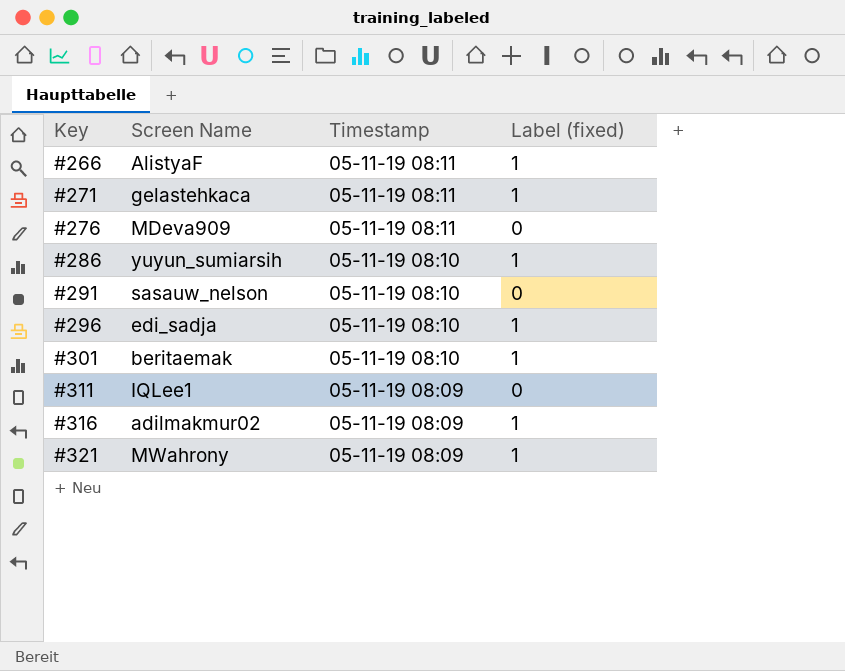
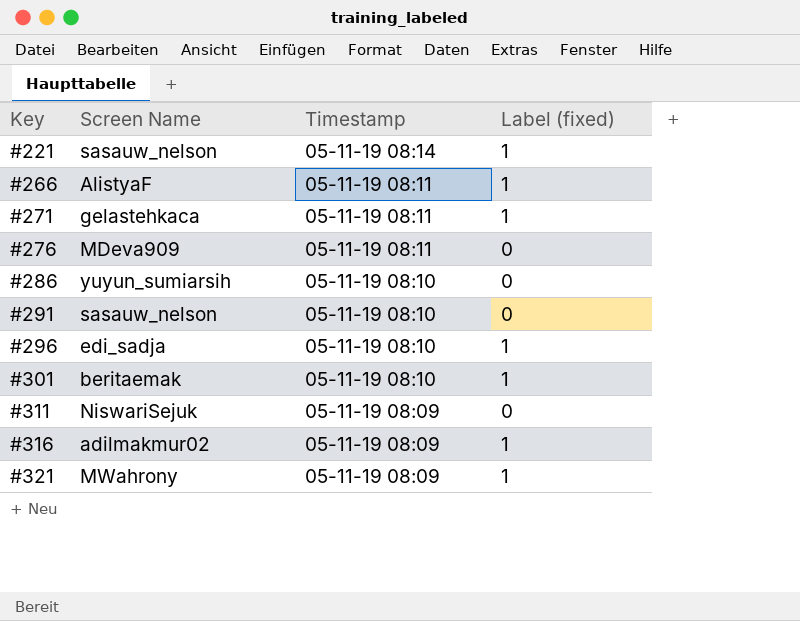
row #221: none -> sasauw_nelson | 05-11-19 08:14 | 1
#286 | Label (fixed): 1 -> 0
#311 | Screen Name: IQLee1 -> NiswariSejuk

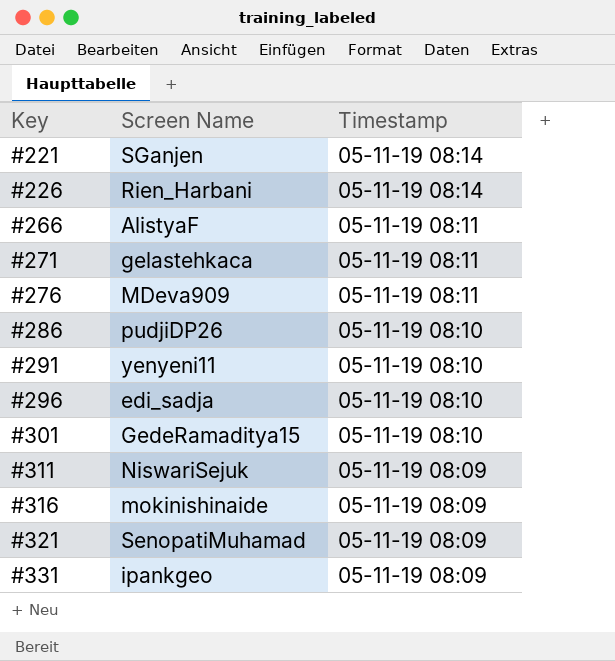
column Label (fixed) | position: 4 -> none
#221 | Screen Name: sasauw_nelson -> SGanjen
row #226: none -> Rien_Harbani | 05-11-19 08:14
#286 | Screen Name: yuyun_sumiarsih -> pudjiDP26
#291 | Screen Name: sasauw_nelson -> yenyeni11
#301 | Screen Name: beritaemak -> GedeRamaditya15
#316 | Screen Name: adilmakmur02 -> mokinishinaide
#321 | Screen Name: MWahrony -> SenopatiMuhamad
row #331: none -> ipankgeo | 05-11-19 08:09

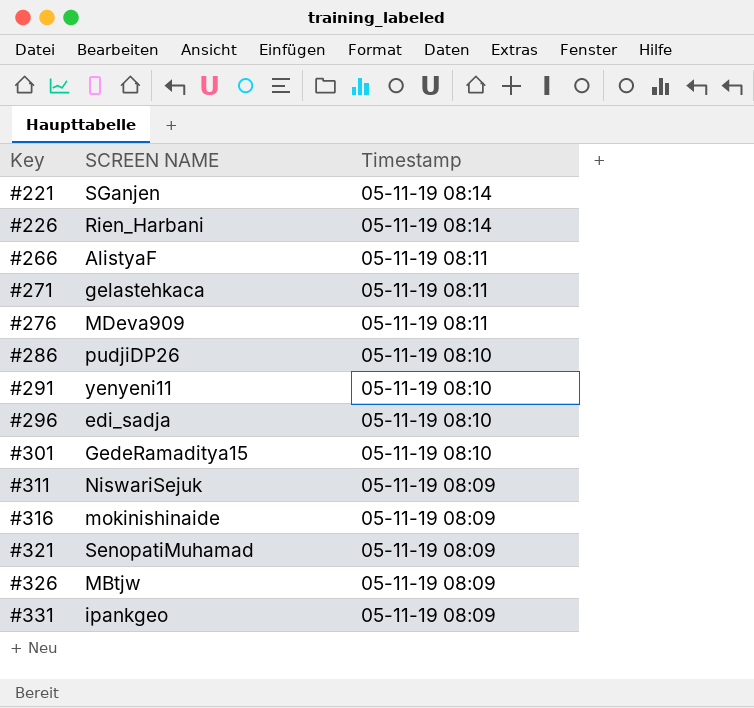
column name: Screen Name -> SCREEN NAME
row #326: none -> MBtjw | 05-11-19 08:09

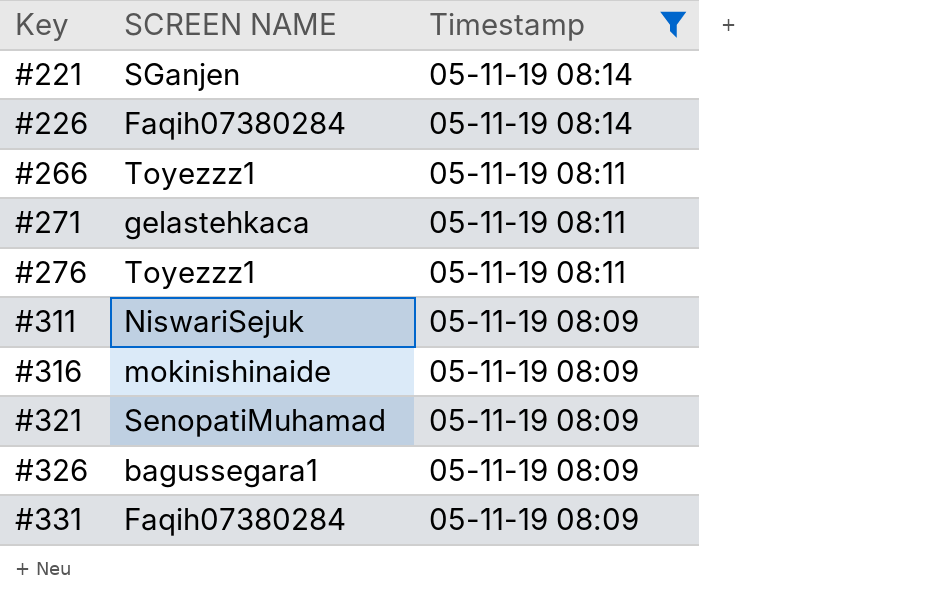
filter: none -> Timestamp != 05-11-19 08:10
#226 | SCREEN NAME: Rien_Harbani -> Faqih07380284
#266 | SCREEN NAME: AlistyaF -> Toyezzz1
#276 | SCREEN NAME: MDeva909 -> Toyezzz1
#326 | SCREEN NAME: MBtjw -> bagussegara1
#331 | SCREEN NAME: ipankgeo -> Faqih07380284

